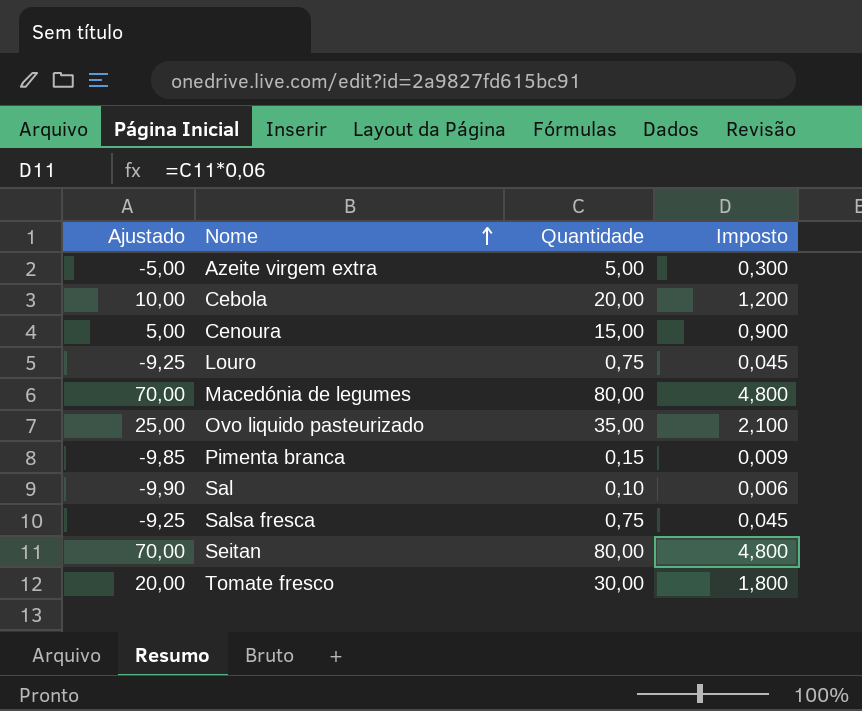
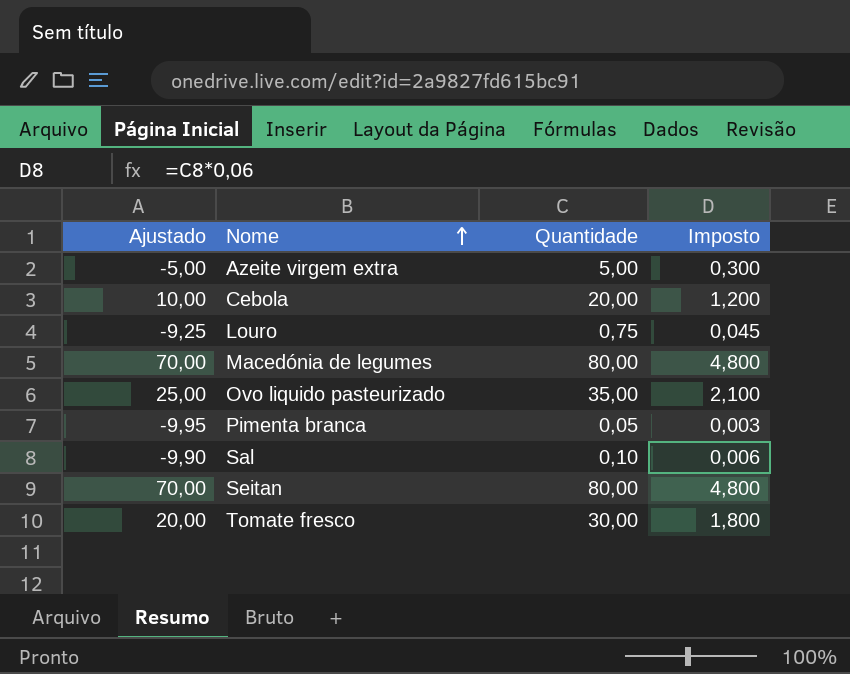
row Cenoura: 5,00 | 15,00 | 0,900 -> none
row Salsa fresca: -9,25 | 0,75 | 0,045 -> none
Pimenta branca | Ajustado: -9,85 -> -9,95
Pimenta branca | Quantidade: 0,15 -> 0,05
Pimenta branca | Imposto: 0,009 -> 0,003

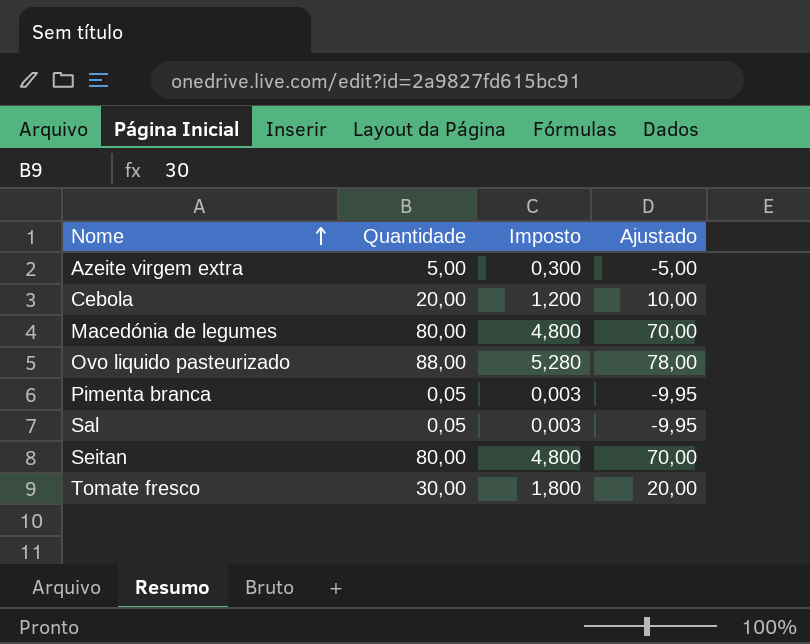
column Ajustado | position: 1 -> 4
row Louro: -9,25 | 0,75 | 0,045 -> none
Ovo liquido pasteurizado | Quantidade: 35,00 -> 88,00
Ovo liquido pasteurizado | Imposto: 2,100 -> 5,280
Ovo liquido pasteurizado | Ajustado: 25,00 -> 78,00
Sal | Quantidade: 0,10 -> 0,05
Sal | Imposto: 0,006 -> 0,003
Sal | Ajustado: -9,90 -> -9,95

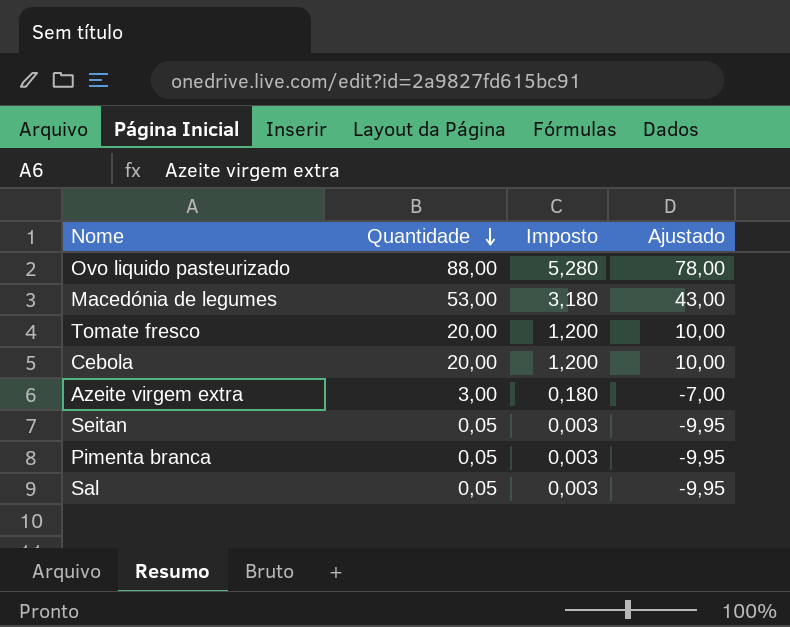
row order: Nome ascending -> Quantidade descending
Macedónia de legumes | Quantidade: 80,00 -> 53,00
Macedónia de legumes | Imposto: 4,800 -> 3,180
Macedónia de legumes | Ajustado: 70,00 -> 43,00
Tomate fresco | Quantidade: 30,00 -> 20,00
Tomate fresco | Imposto: 1,800 -> 1,200
Tomate fresco | Ajustado: 20,00 -> 10,00
Azeite virgem extra | Quantidade: 5,00 -> 3,00
Azeite virgem extra | Imposto: 0,300 -> 0,180
Azeite virgem extra | Ajustado: -5,00 -> -7,00
Seitan | Quantidade: 80,00 -> 0,05
Seitan | Imposto: 4,800 -> 0,003
Seitan | Ajustado: 70,00 -> -9,95

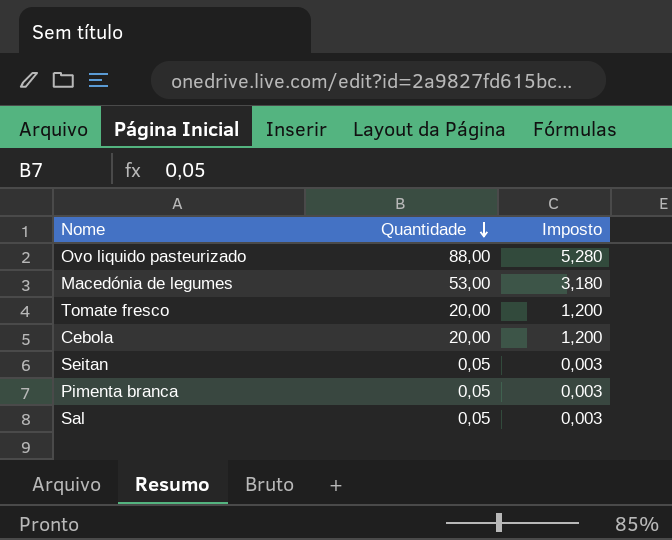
column Ajustado | formula: [Quantidade] - 10 -> none
row Azeite virgem extra: 3,00 | 0,180 | -7,00 -> none

